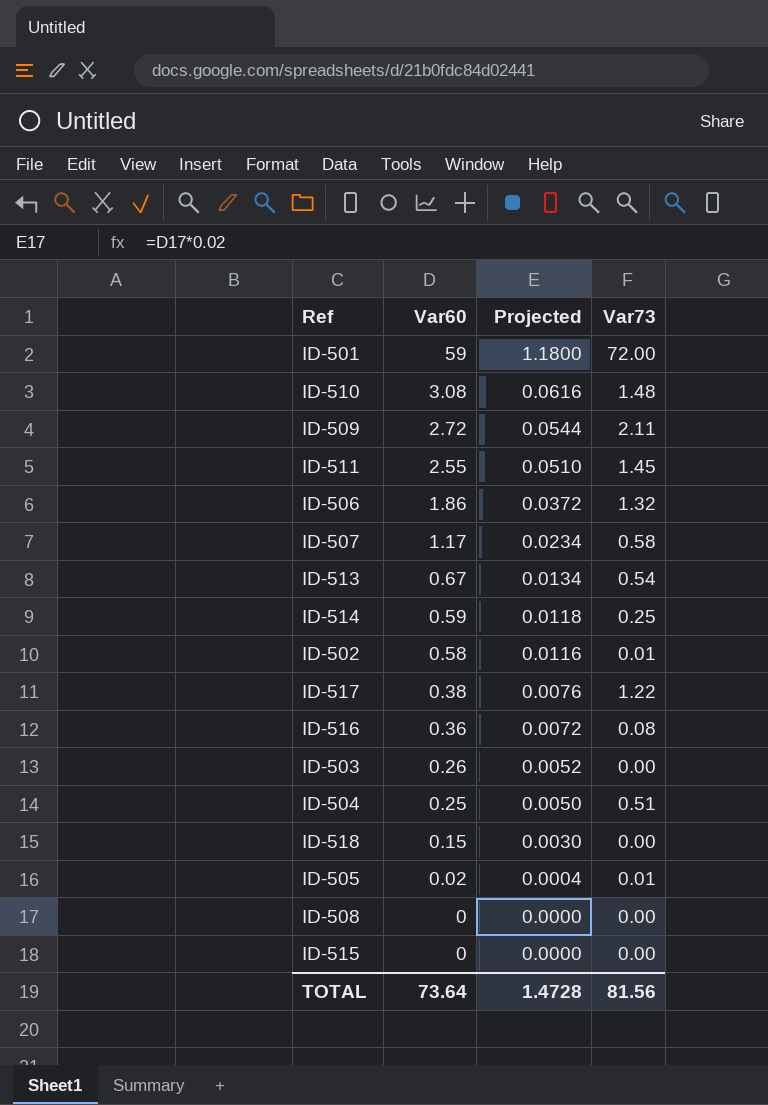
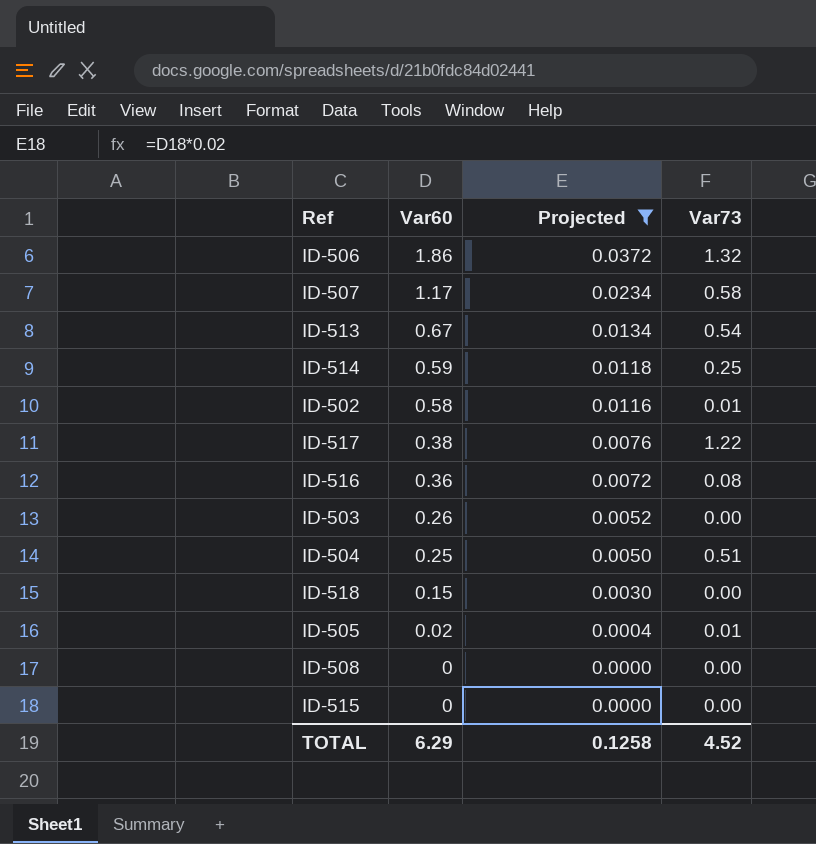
filter: none -> Projected <= 0.0372
TOTAL | Var60: 73.64 -> 6.29
TOTAL | Projected: 1.4728 -> 0.1258
TOTAL | Var73: 81.56 -> 4.52

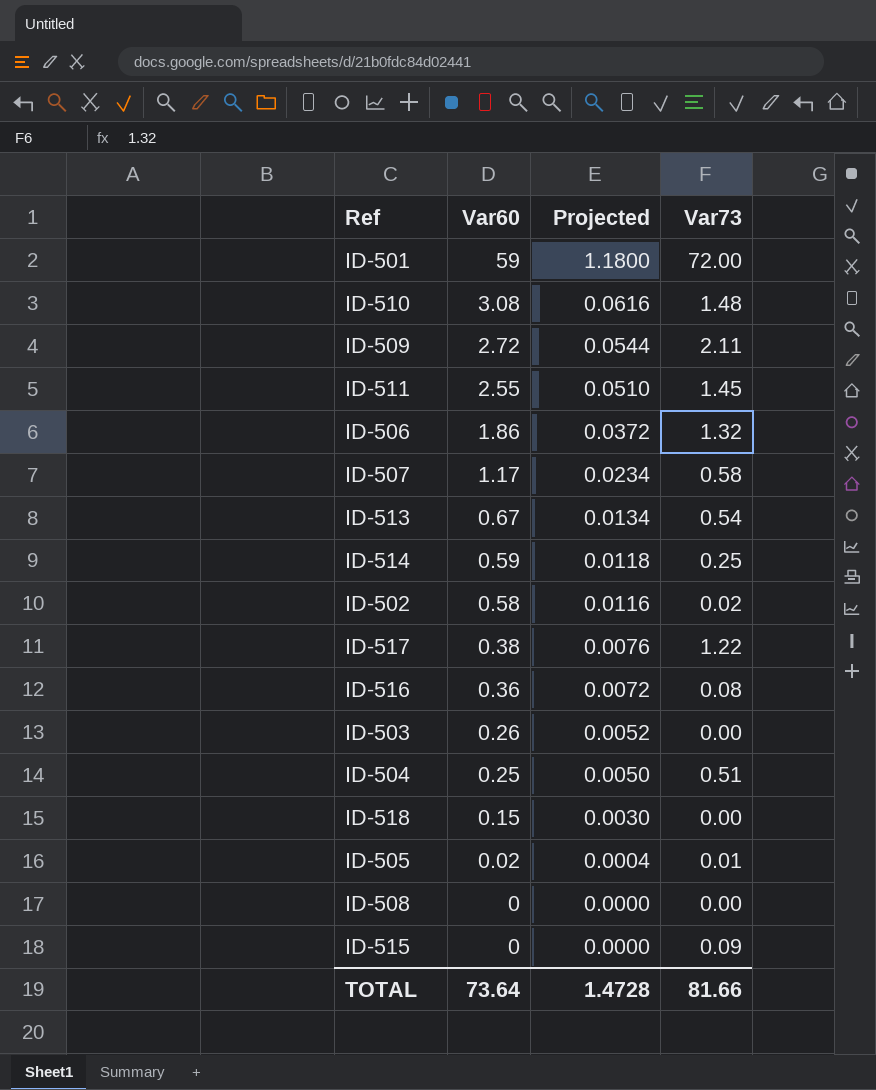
filter: Projected <= 0.0372 -> none
ID-502 | Var73: 0.01 -> 0.02
ID-515 | Var73: 0.00 -> 0.09
TOTAL | Var60: 6.29 -> 73.64
TOTAL | Projected: 0.1258 -> 1.4728
TOTAL | Var73: 4.52 -> 81.66

